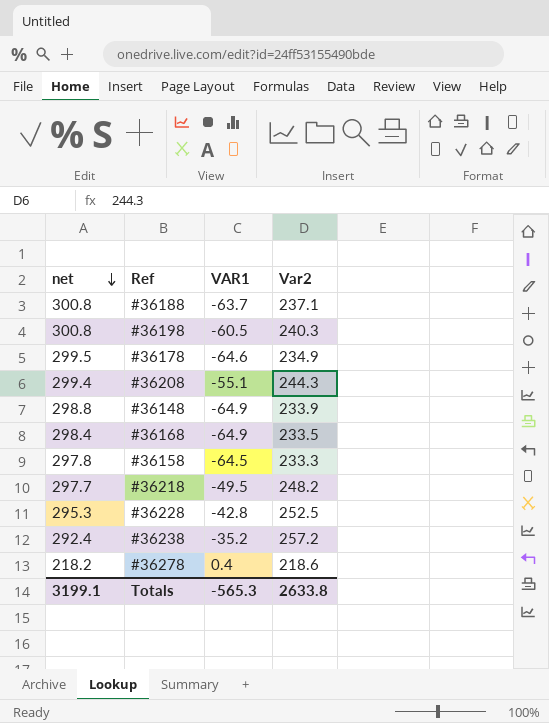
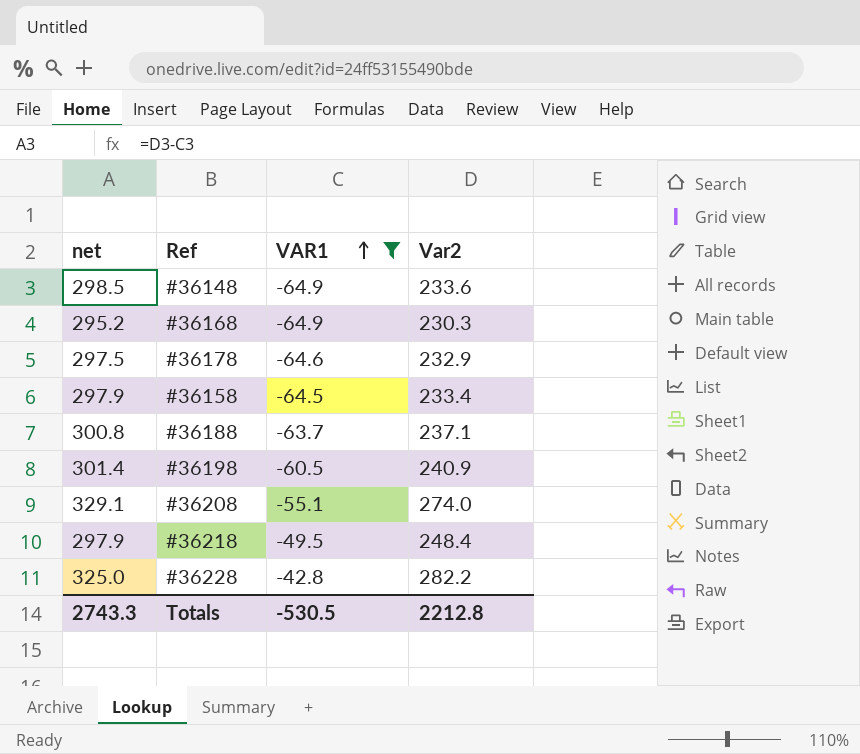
filter: none -> VAR1 <= -42.8
row order: net descending -> VAR1 ascending
#36148 | net: 298.8 -> 298.5
#36148 | Var2: 233.9 -> 233.6
#36168 | net: 298.4 -> 295.2
#36168 | Var2: 233.5 -> 230.3
#36178 | net: 299.5 -> 297.5
#36178 | Var2: 234.9 -> 232.9
#36158 | net: 297.8 -> 297.9
#36158 | Var2: 233.3 -> 233.4
#36198 | net: 300.8 -> 301.4
#36198 | Var2: 240.3 -> 240.9
#36208 | net: 299.4 -> 329.1
#36208 | Var2: 244.3 -> 274.0
#36218 | net: 297.7 -> 297.9
#36218 | Var2: 248.2 -> 248.4
#36228 | net: 295.3 -> 325.0
#36228 | Var2: 252.5 -> 282.2
Totals | net: 3199.1 -> 2743.3
Totals | VAR1: -565.3 -> -530.5
Totals | Var2: 2633.8 -> 2212.8

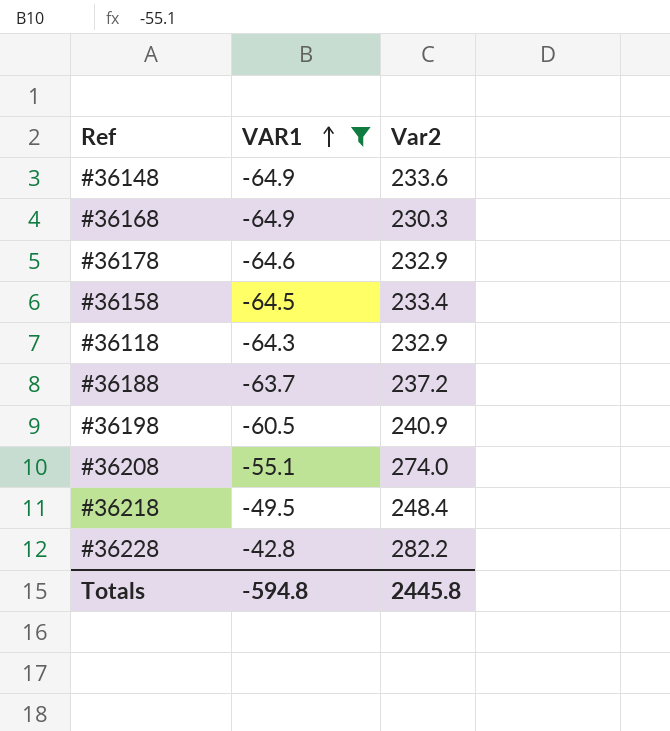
column net | formula: [Var2] - [VAR1] -> none
row #36118: none -> -64.3 | 232.9
#36188 | Var2: 237.1 -> 237.2
Totals | VAR1: -530.5 -> -594.8
Totals | Var2: 2212.8 -> 2445.8

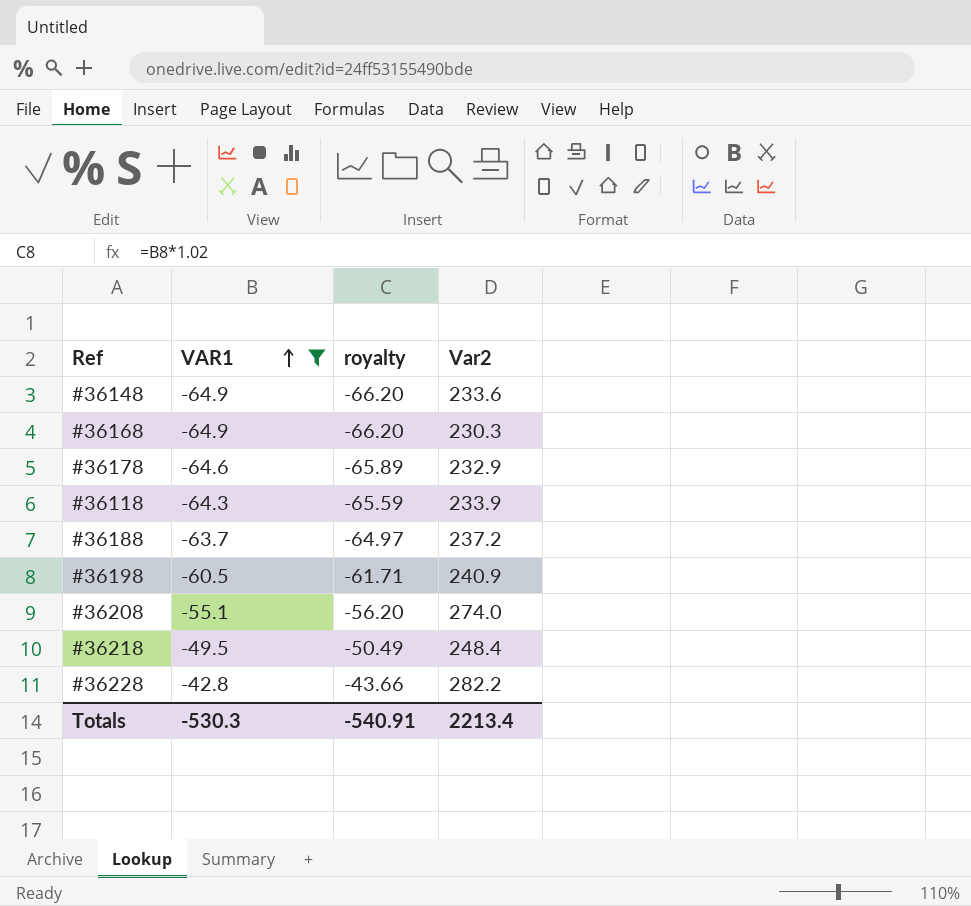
column royalty | formula: none -> [VAR1] * 1.02
row #36158: -64.5 | 233.4 -> none
#36118 | Var2: 232.9 -> 233.9
Totals | VAR1: -594.8 -> -530.3
Totals | Var2: 2445.8 -> 2213.4

